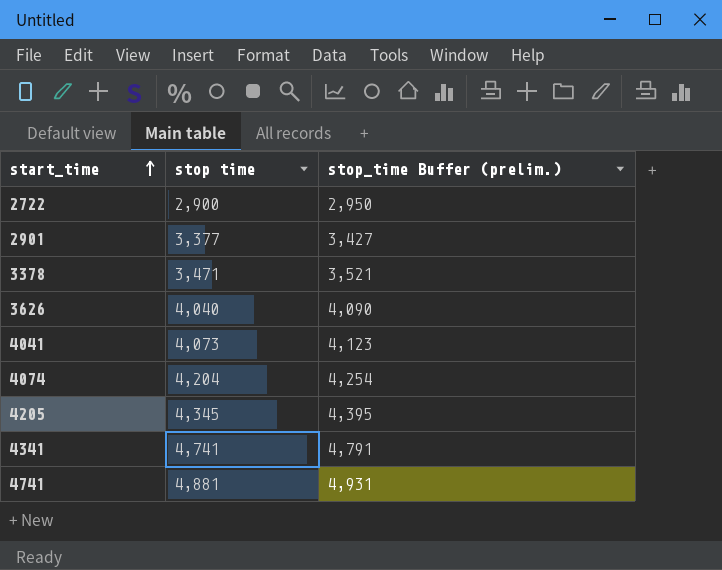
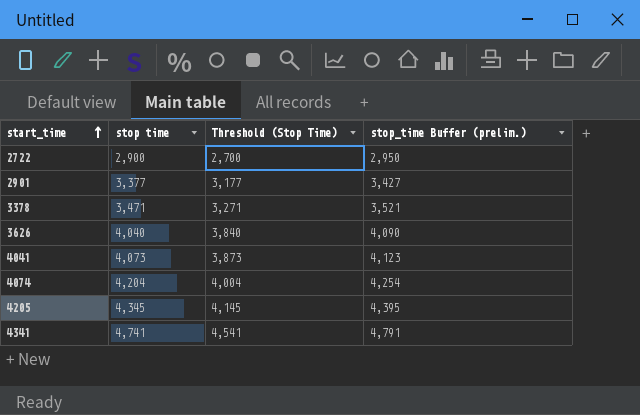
column Threshold (Stop Time) | formula: none -> [stop time] - 200
row 4741: 4,881 | 4,931 -> none

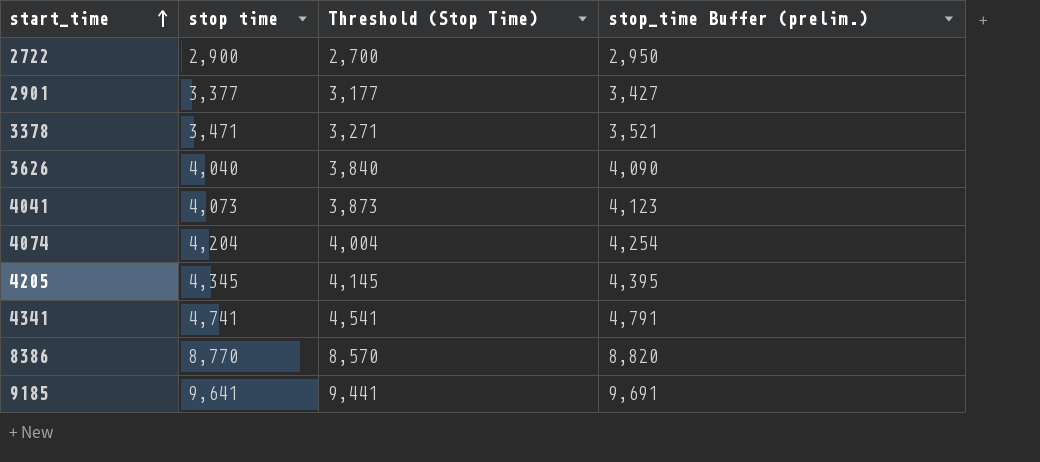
row 8386: none -> 8,770 | 8,570 | 8,820
row 9185: none -> 9,641 | 9,441 | 9,691

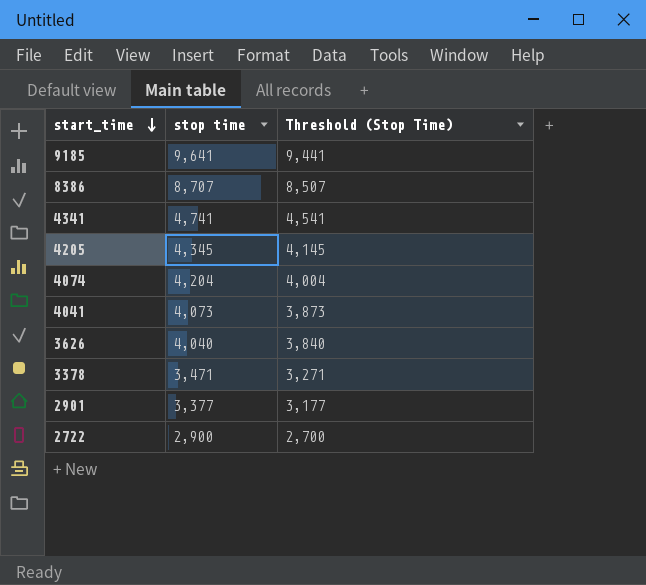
row order: start_time ascending -> start_time descending
column stop_time Buffer (prelim.) | formula: [stop time] + 50 -> none
8386 | stop time: 8,770 -> 8,707
8386 | Threshold (Stop Time): 8,570 -> 8,507

